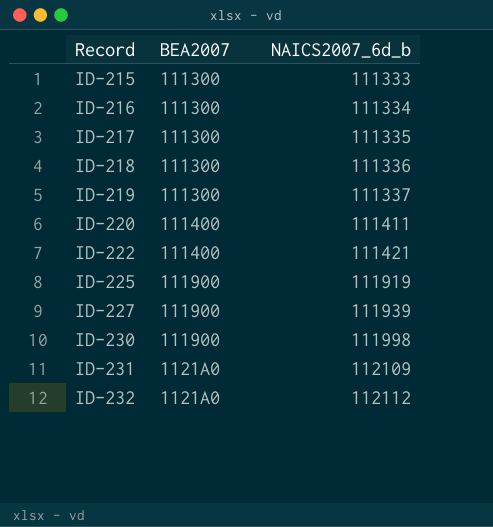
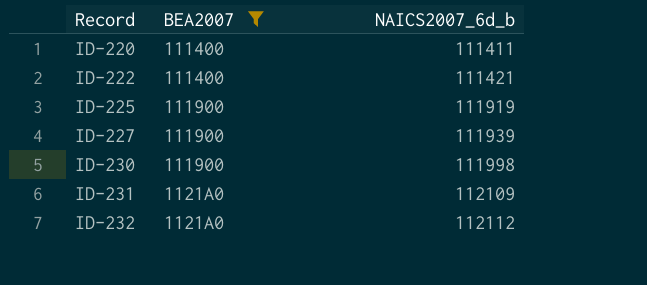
filter: none -> BEA2007 != 111300

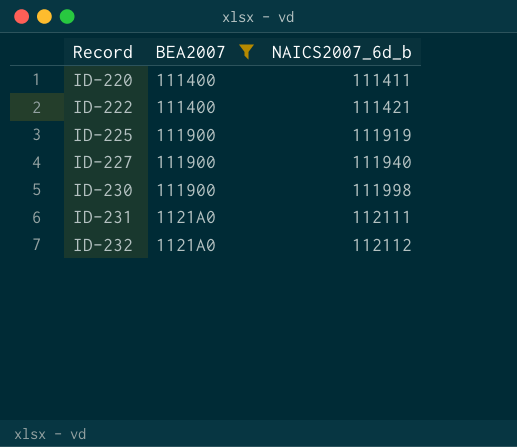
ID-227 | NAICS2007_6d_b: 111939 -> 111940
ID-231 | NAICS2007_6d_b: 112109 -> 112111

